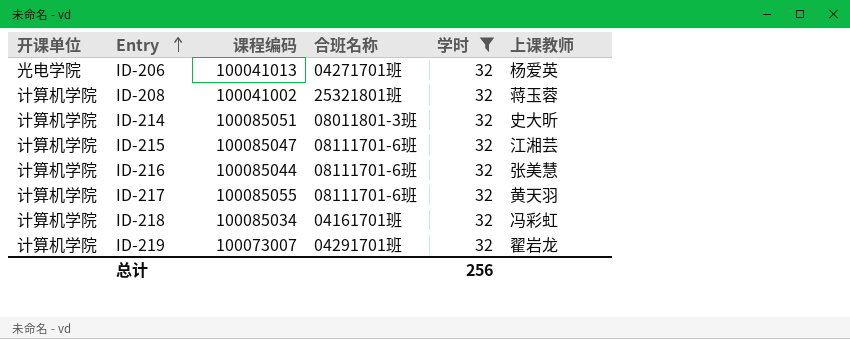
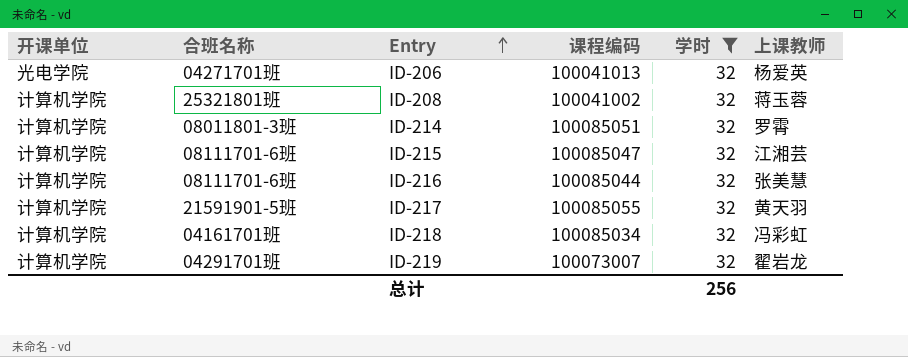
column 合班名称 | position: 4 -> 2
ID-214 | 上课教师: 史大昕 -> 罗霄
ID-217 | 合班名称: 08111701-6班 -> 21591901-5班

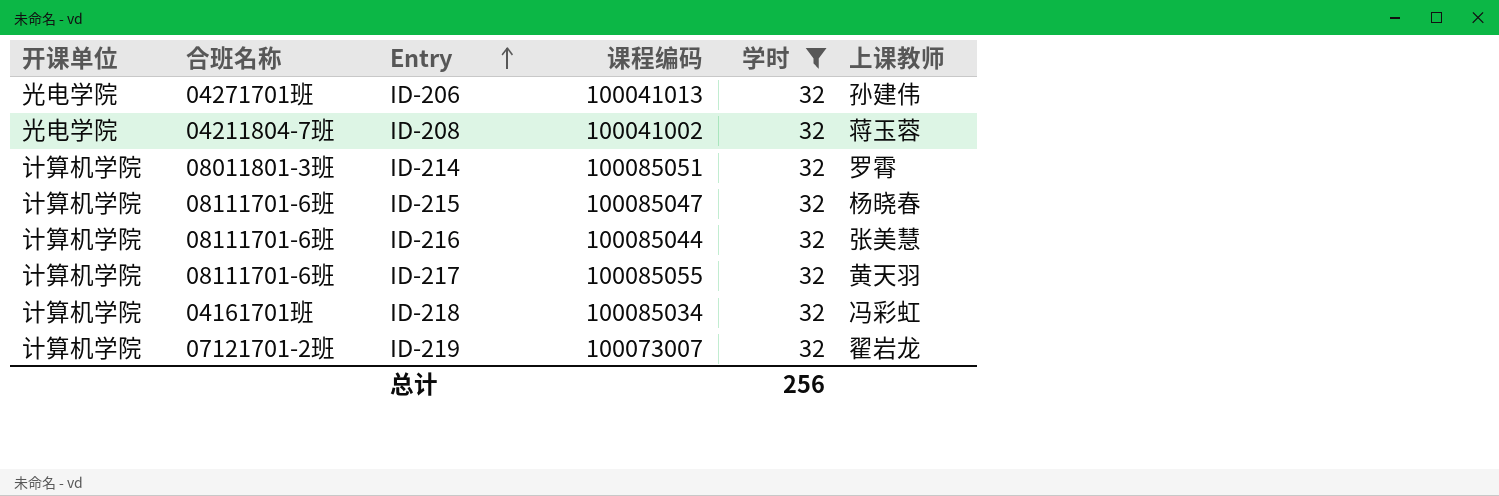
ID-206 | 上课教师: 杨爱英 -> 孙建伟
ID-208 | 开课单位: 计算机学院 -> 光电学院
ID-208 | 合班名称: 25321801班 -> 04211804-7班
ID-215 | 上课教师: 江湘芸 -> 杨晓春
ID-217 | 合班名称: 21591901-5班 -> 08111701-6班
ID-219 | 合班名称: 04291701班 -> 07121701-2班

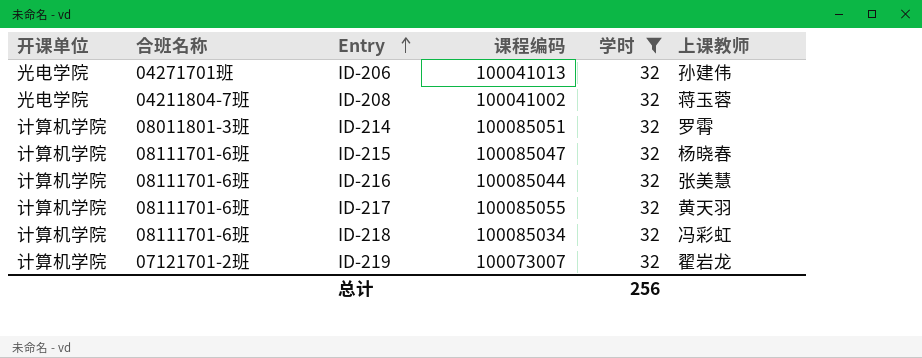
ID-218 | 合班名称: 04161701班 -> 08111701-6班

